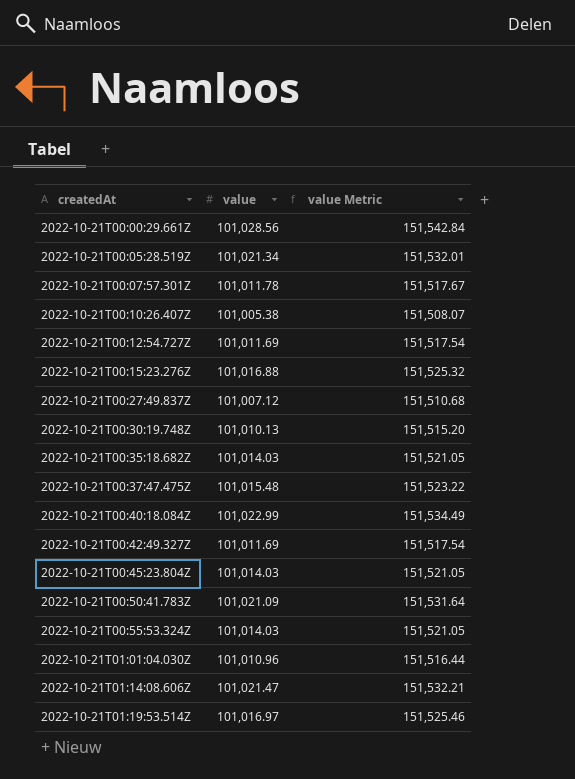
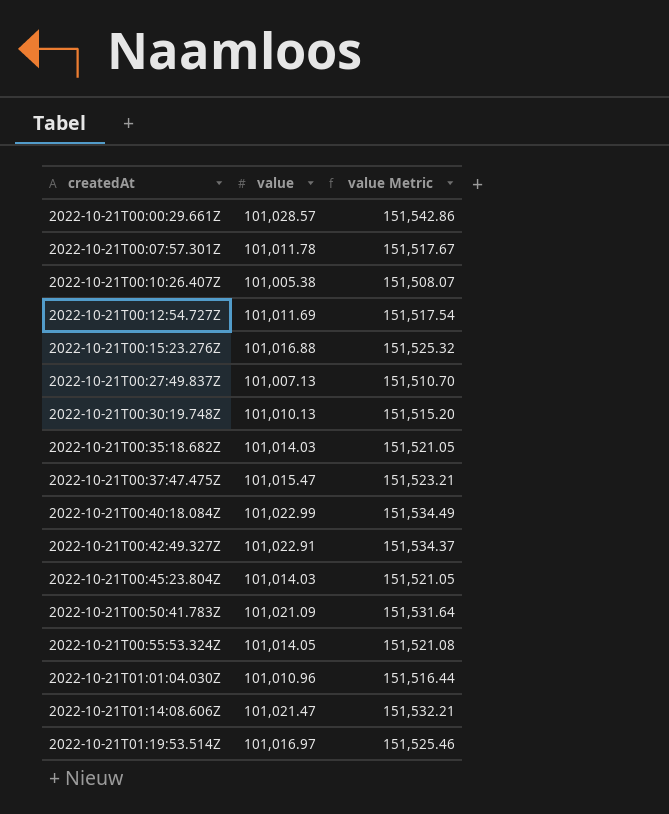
row 2022-10-21T00:05:28.519Z: 101,021.34 | 151,532.01 -> none
2022-10-21T00:00:29.661Z | value: 101,028.56 -> 101,028.57
2022-10-21T00:00:29.661Z | value Metric: 151,542.84 -> 151,542.86
2022-10-21T00:27:49.837Z | value: 101,007.12 -> 101,007.13
2022-10-21T00:27:49.837Z | value Metric: 151,510.68 -> 151,510.70
2022-10-21T00:37:47.475Z | value: 101,015.48 -> 101,015.47
2022-10-21T00:37:47.475Z | value Metric: 151,523.22 -> 151,523.21
2022-10-21T00:42:49.327Z | value: 101,011.69 -> 101,022.91
2022-10-21T00:42:49.327Z | value Metric: 151,517.54 -> 151,534.37
2022-10-21T00:55:53.324Z | value: 101,014.03 -> 101,014.05
2022-10-21T00:55:53.324Z | value Metric: 151,521.05 -> 151,521.08

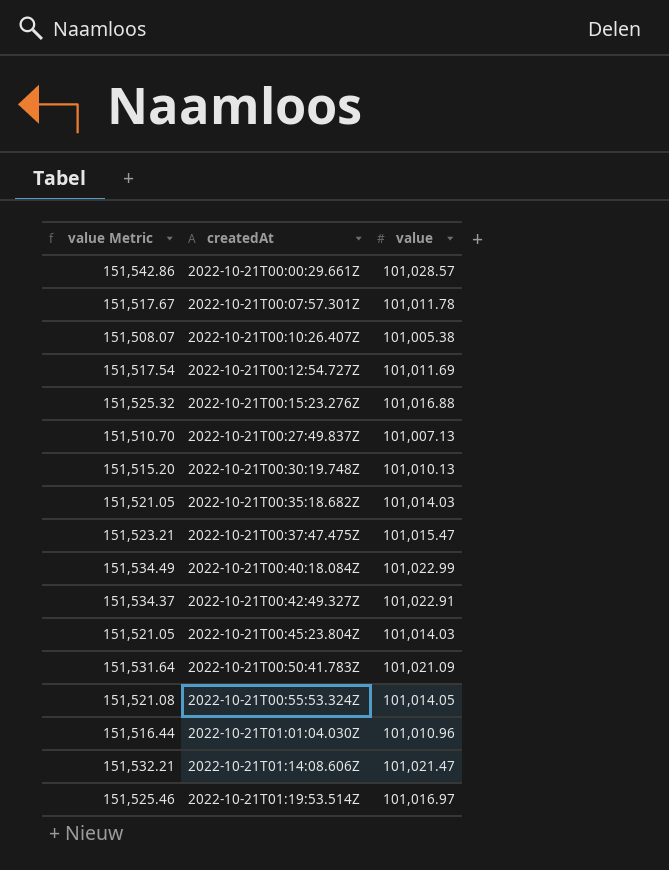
column value Metric | position: 3 -> 1

